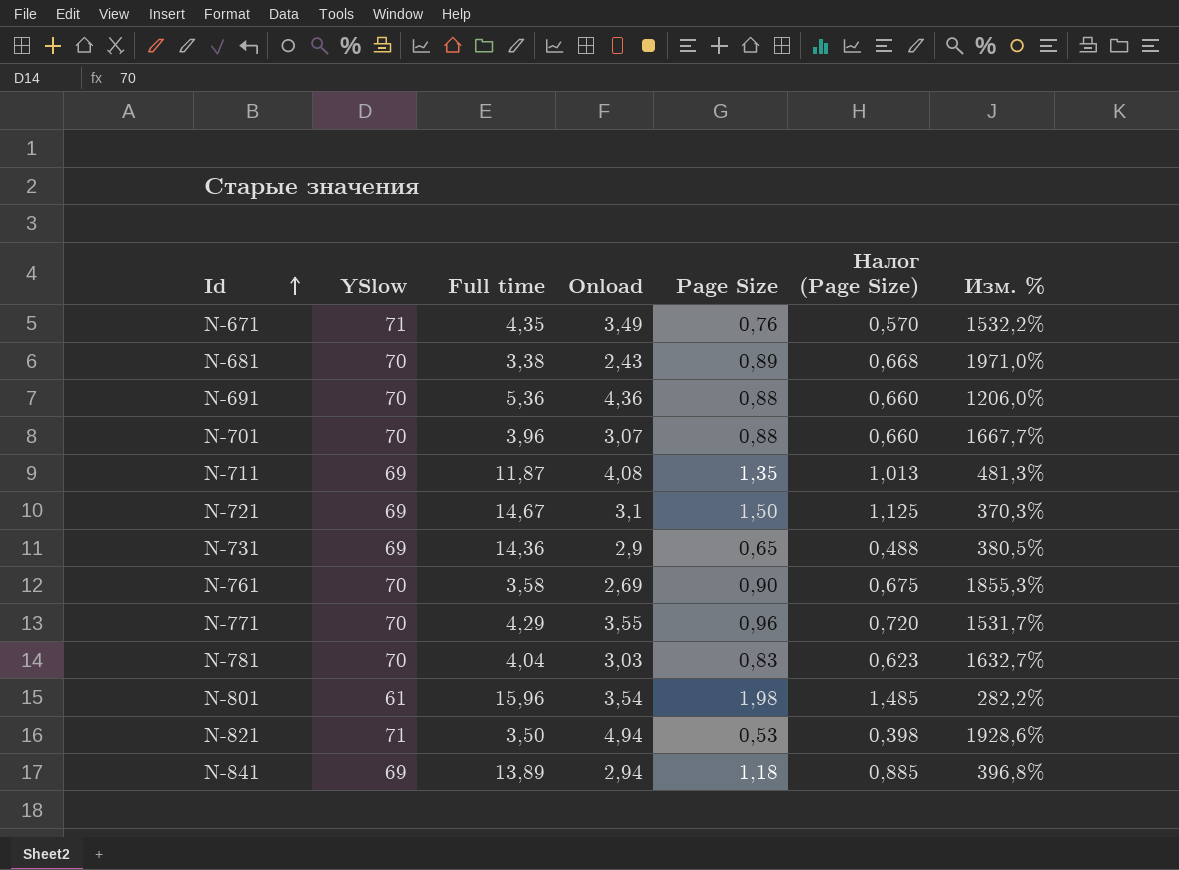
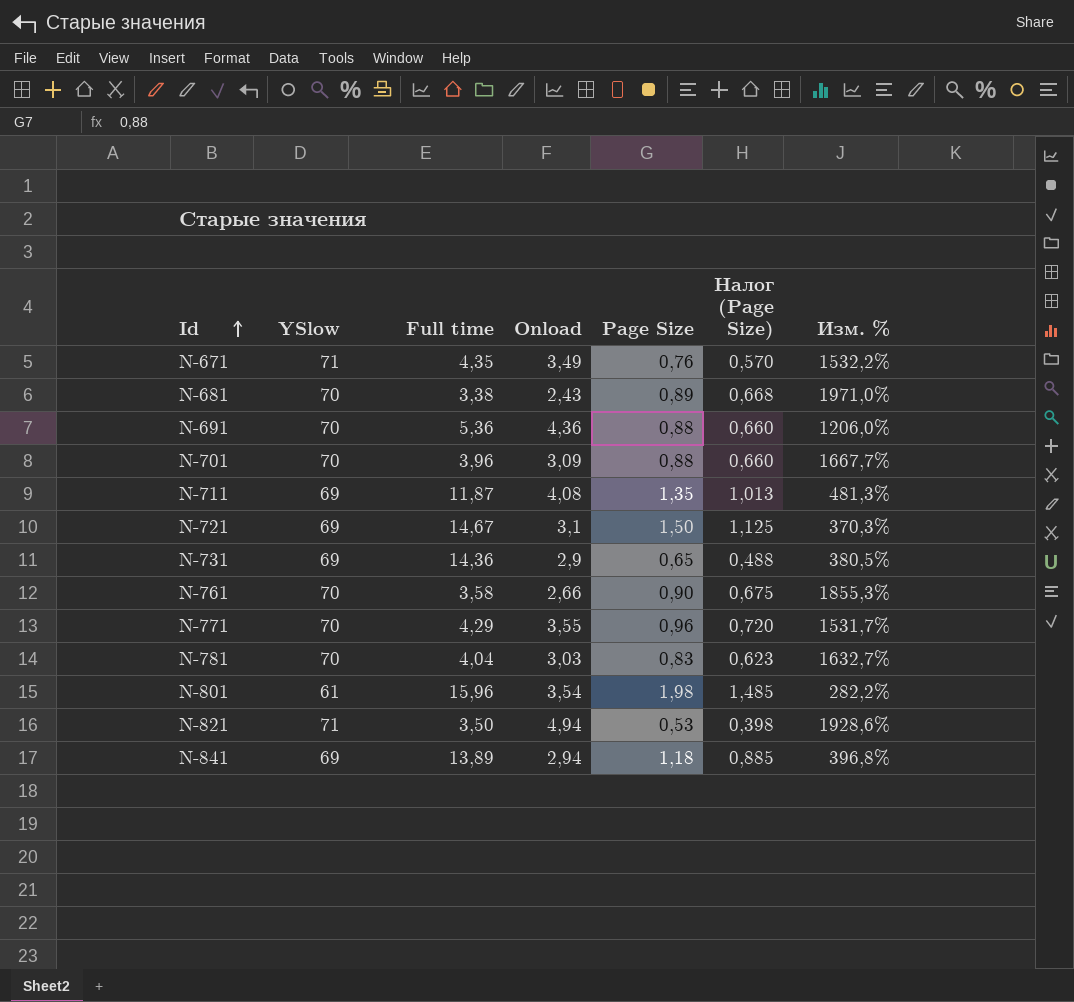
N-701 | Onload: 3,07 -> 3,09
N-761 | Onload: 2,69 -> 2,66

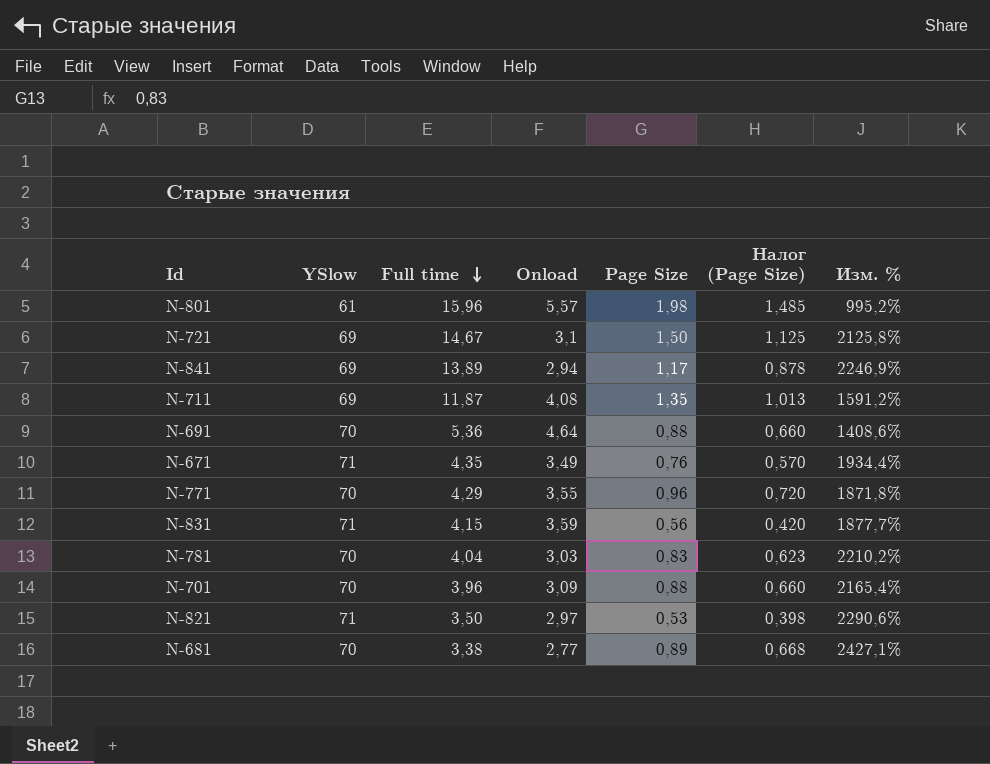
row order: Id ascending -> Full time descending
column Изм. % | formula: ([YSlow] - [Full time]) / [Full time] -> ([YSlow] - [Onload]) / [Onload]
row N-731: 69 | 14,36 | 2,9 | 0,65 | 0,488 | 380,5% -> none
row N-761: 70 | 3,58 | 2,66 | 0,90 | 0,675 | 1855,3% -> none
N-801 | Onload: 3,54 -> 5,57
N-841 | Page Size: 1,18 -> 1,17
N-841 | Налог (Page Size): 0,885 -> 0,878
N-691 | Onload: 4,36 -> 4,64
row N-831: none -> 71 | 4,15 | 3,59 | 0,56 | 0,420 | 1877,7%
N-821 | Onload: 4,94 -> 2,97
N-681 | Onload: 2,43 -> 2,77

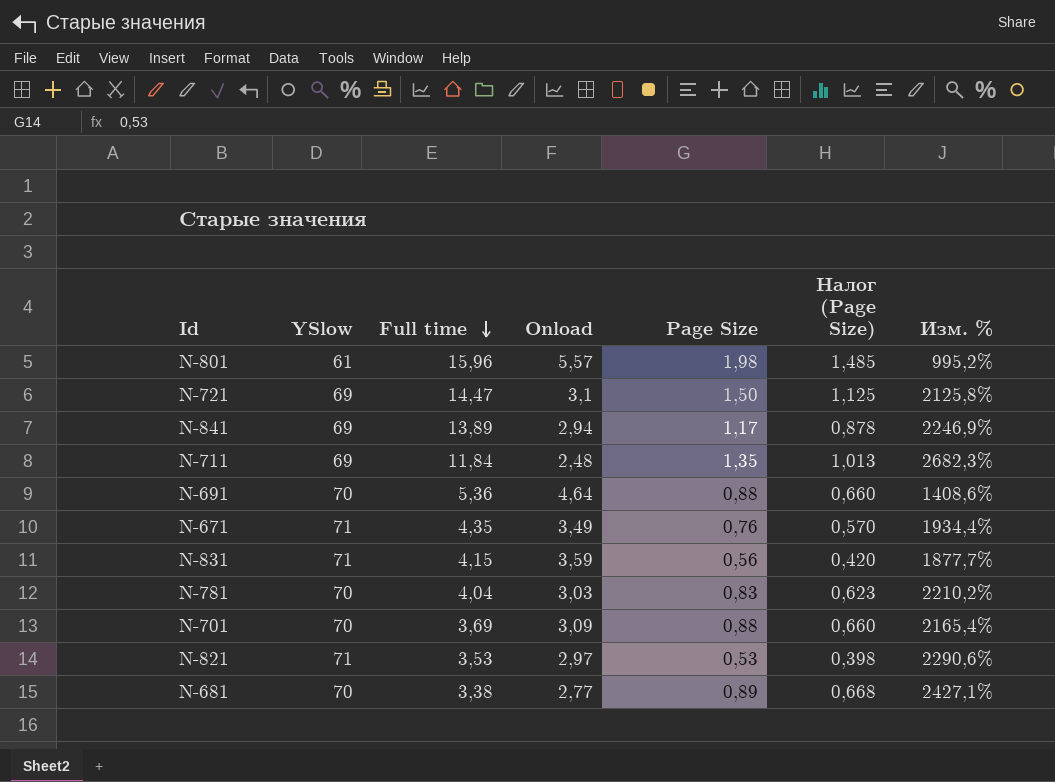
row N-771: 70 | 4,29 | 3,55 | 0,96 | 0,720 | 1871,8% -> none
N-721 | Full time: 14,67 -> 14,47
N-711 | Full time: 11,87 -> 11,84
N-711 | Onload: 4,08 -> 2,48
N-711 | Изм. %: 1591,2% -> 2682,3%
N-701 | Full time: 3,96 -> 3,69
N-821 | Full time: 3,50 -> 3,53

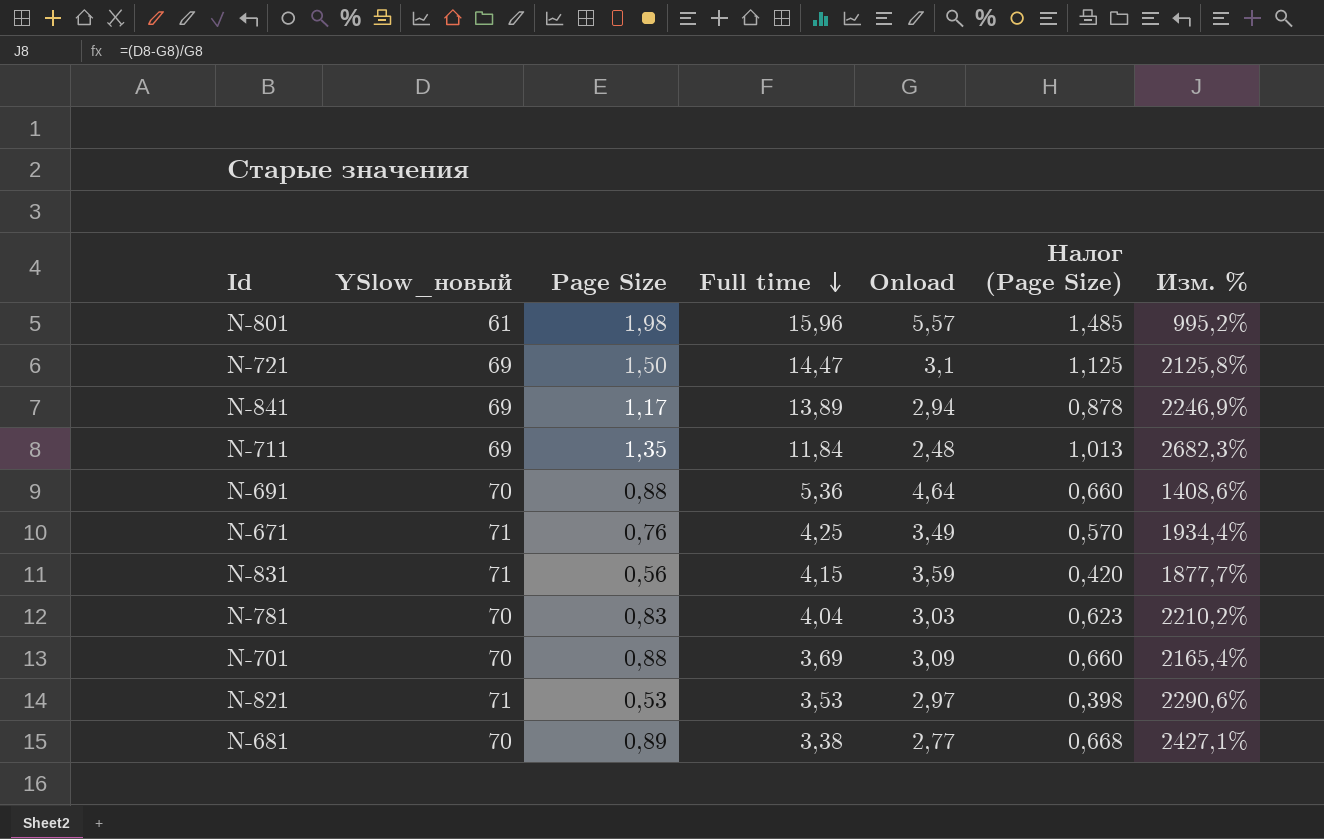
column name: YSlow -> YSlow_новый
column Page Size | position: 5 -> 3
N-671 | Full time: 4,35 -> 4,25

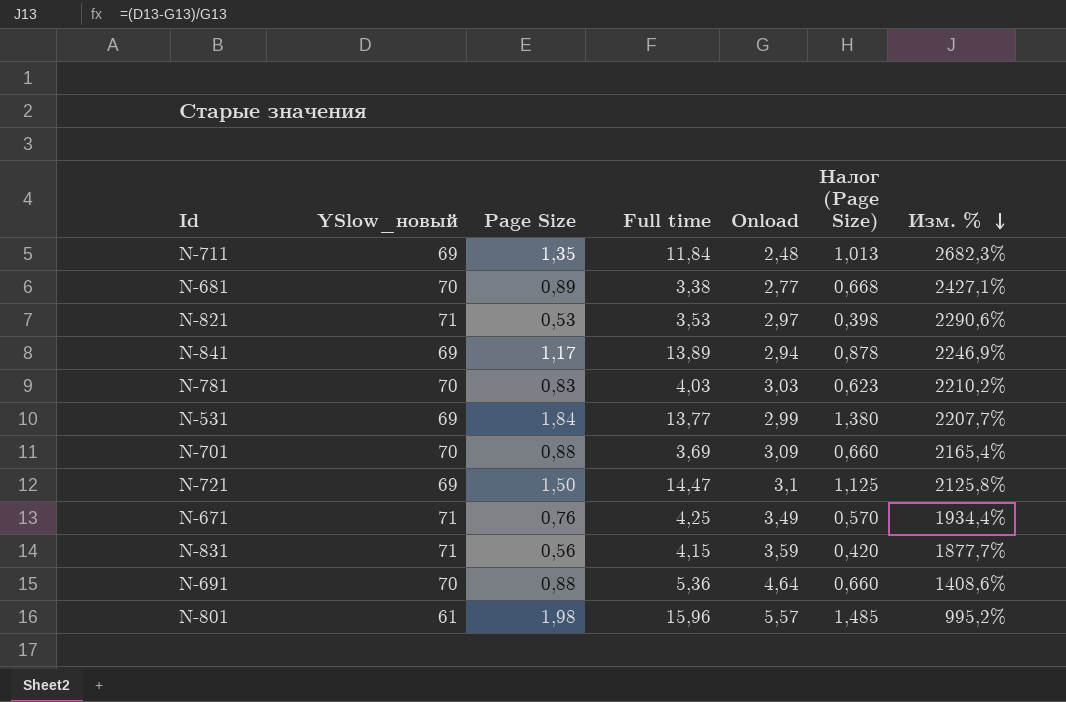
row order: Full time descending -> Изм. % descending
N-781 | Full time: 4,04 -> 4,03
row N-531: none -> 69 | 1,84 | 13,77 | 2,99 | 1,380 | 2207,7%

